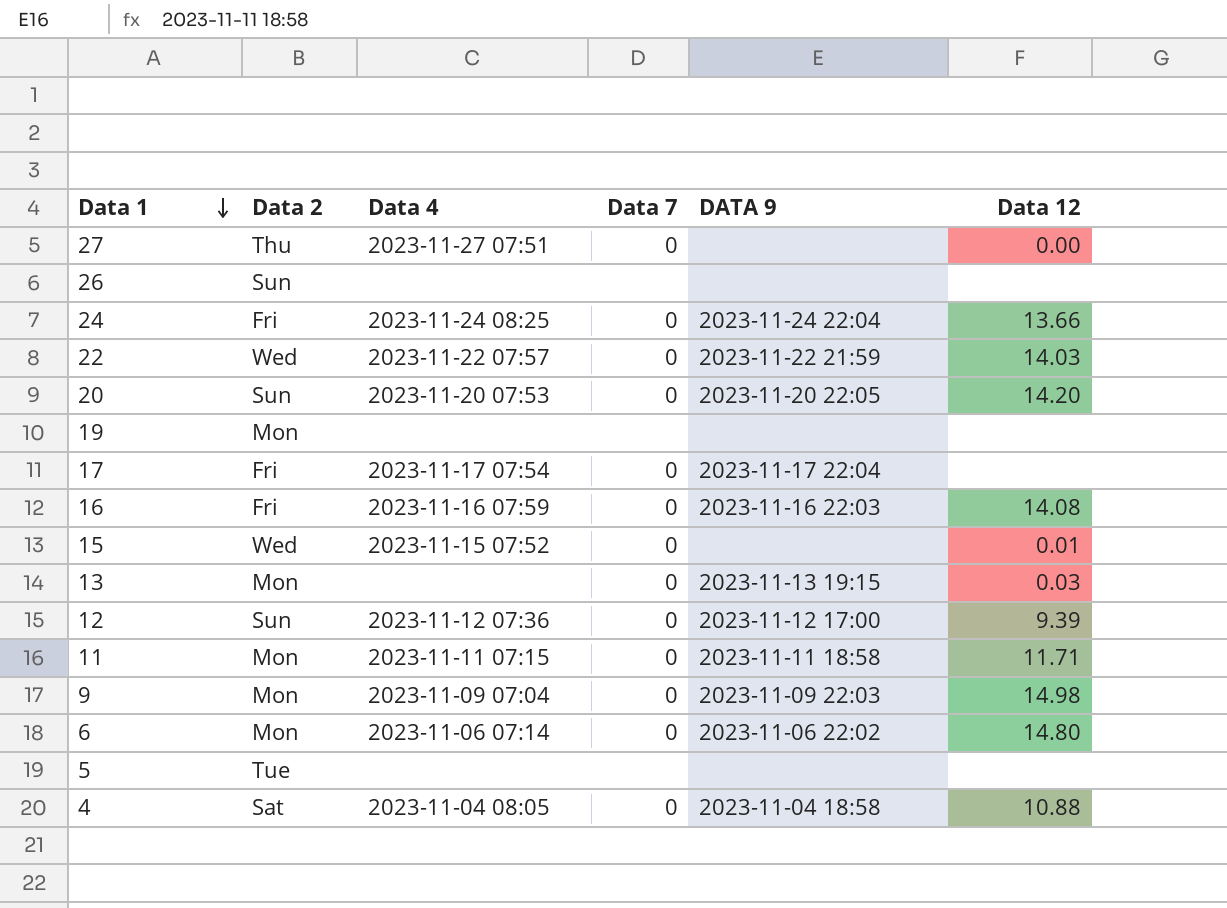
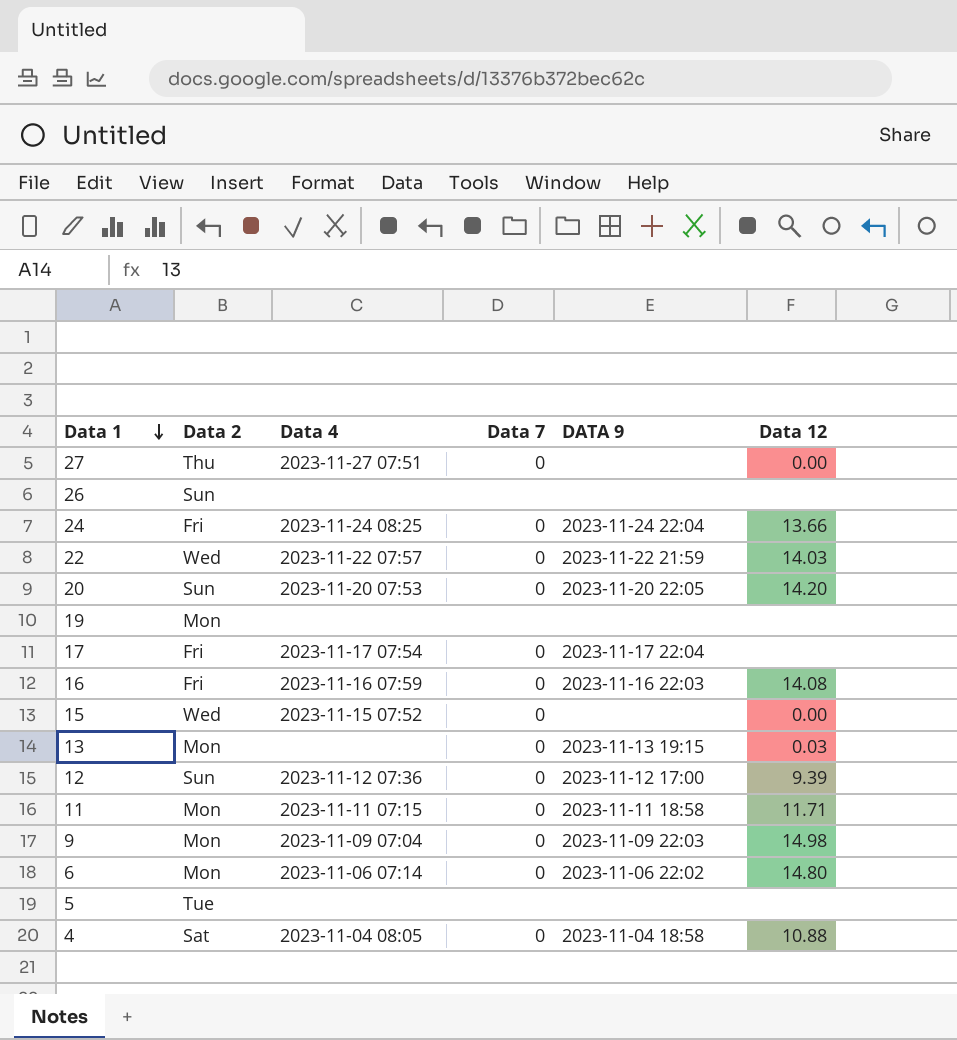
15 | Data 12: 0.01 -> 0.00

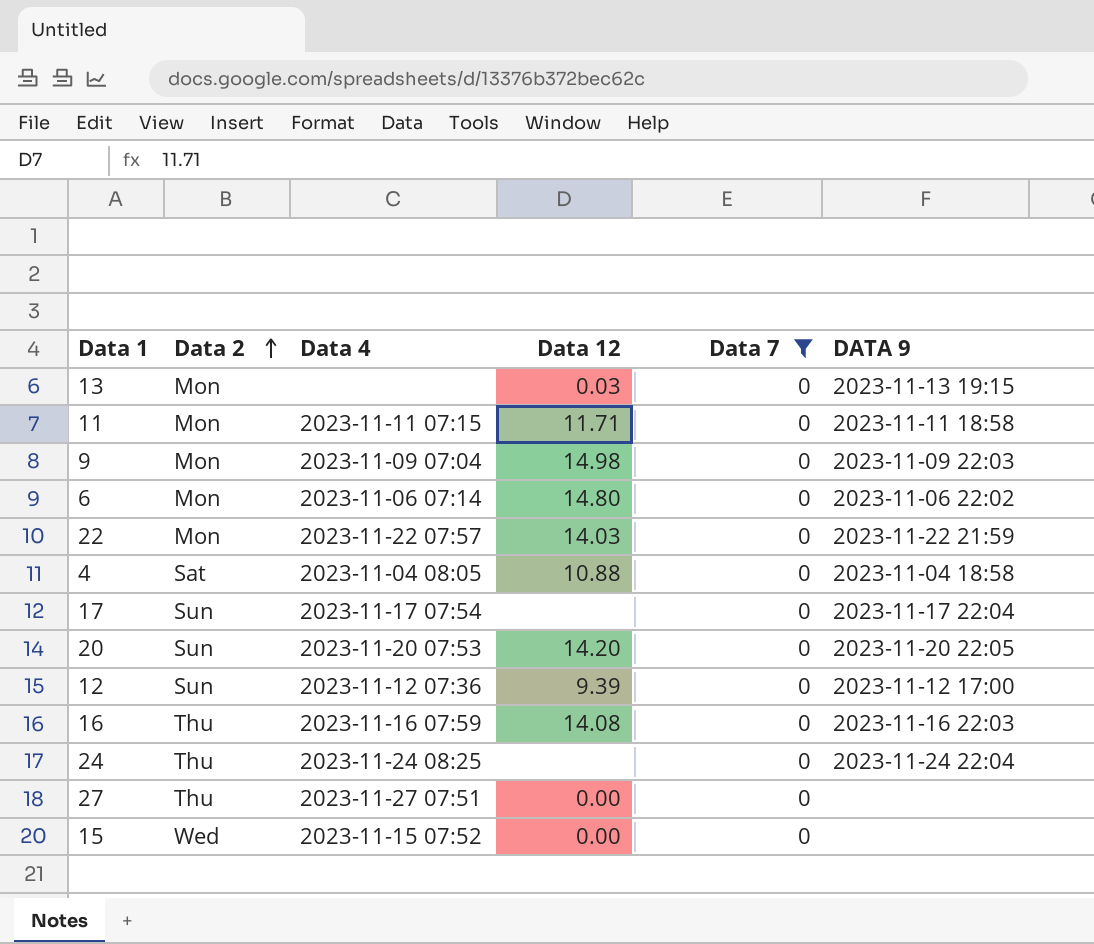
filter: none -> Data 7 = 0
row order: Data 1 descending -> Data 2 ascending
column Data 12 | position: 6 -> 4
22 | Data 2: Wed -> Mon
17 | Data 2: Fri -> Sun
16 | Data 2: Fri -> Thu
24 | Data 2: Fri -> Thu
24 | Data 12: 13.66 -> none

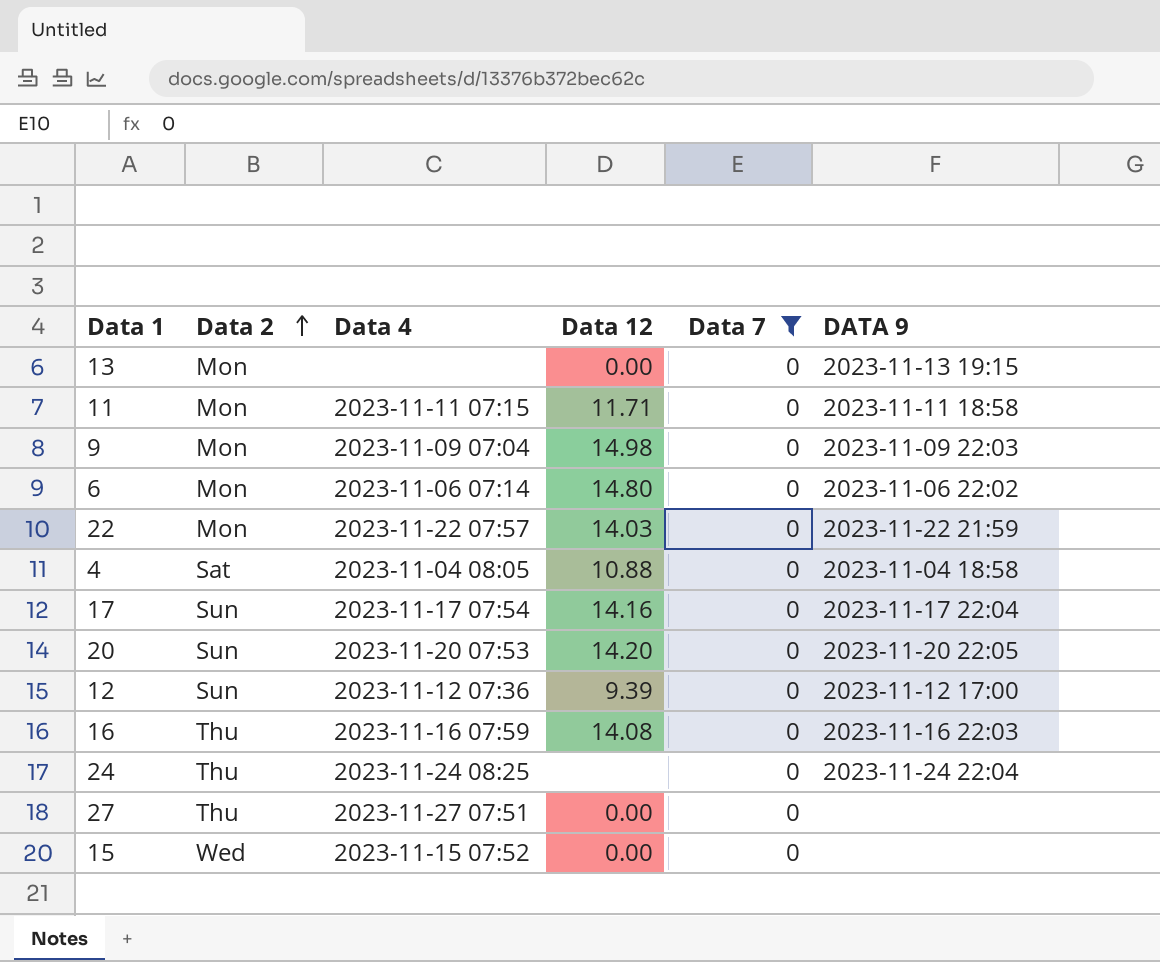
13 | Data 12: 0.03 -> 0.00
17 | Data 12: none -> 14.16

